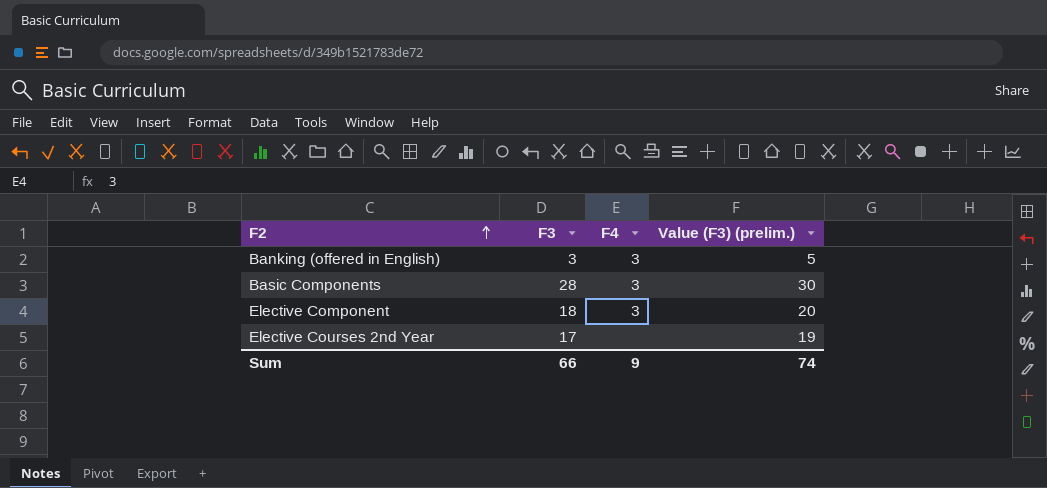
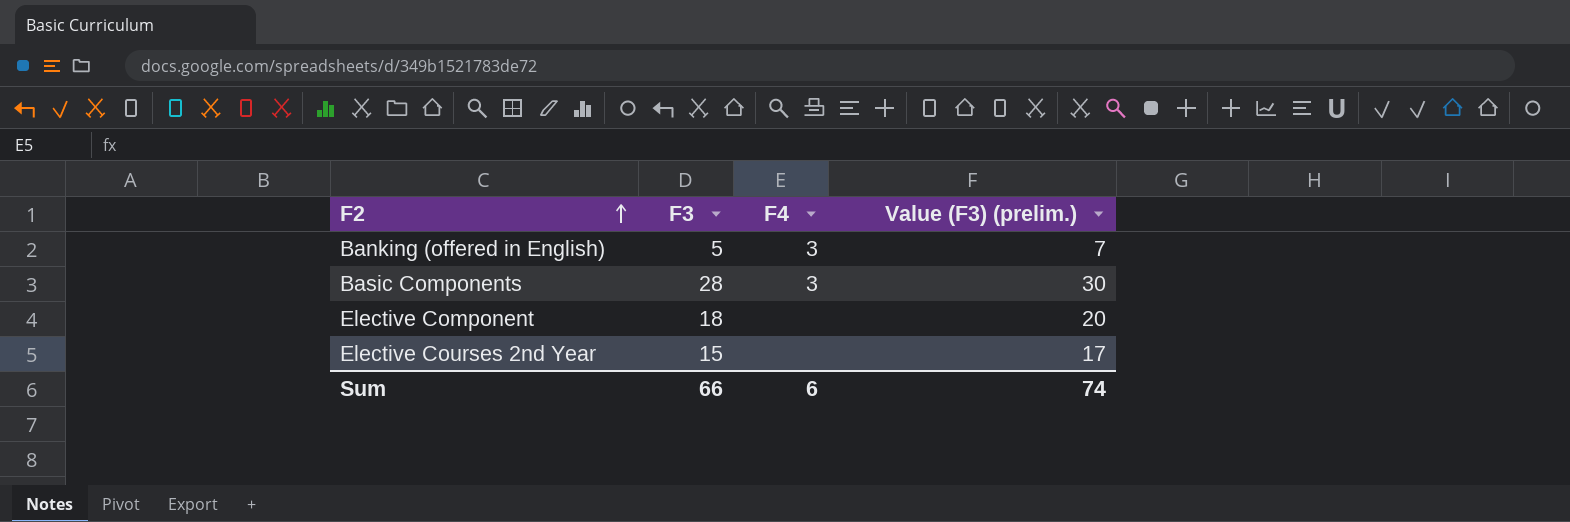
Banking (offered in English) | F3: 3 -> 5
Banking (offered in English) | Value (F3) (prelim.): 5 -> 7
Elective Component | F4: 3 -> none
Elective Courses 2nd Year | F3: 17 -> 15
Elective Courses 2nd Year | Value (F3) (prelim.): 19 -> 17
Sum | F4: 9 -> 6

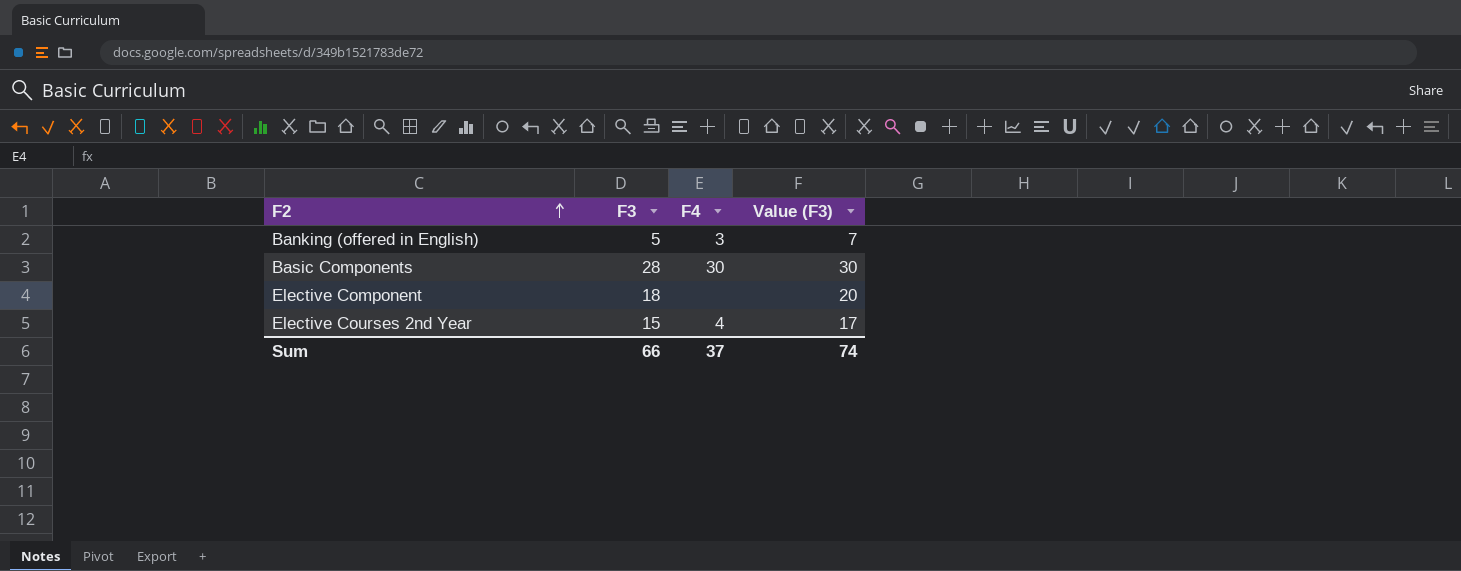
column name: Value (F3) (prelim.) -> Value (F3)
Basic Components | F4: 3 -> 30
Elective Courses 2nd Year | F4: none -> 4
Sum | F4: 6 -> 37

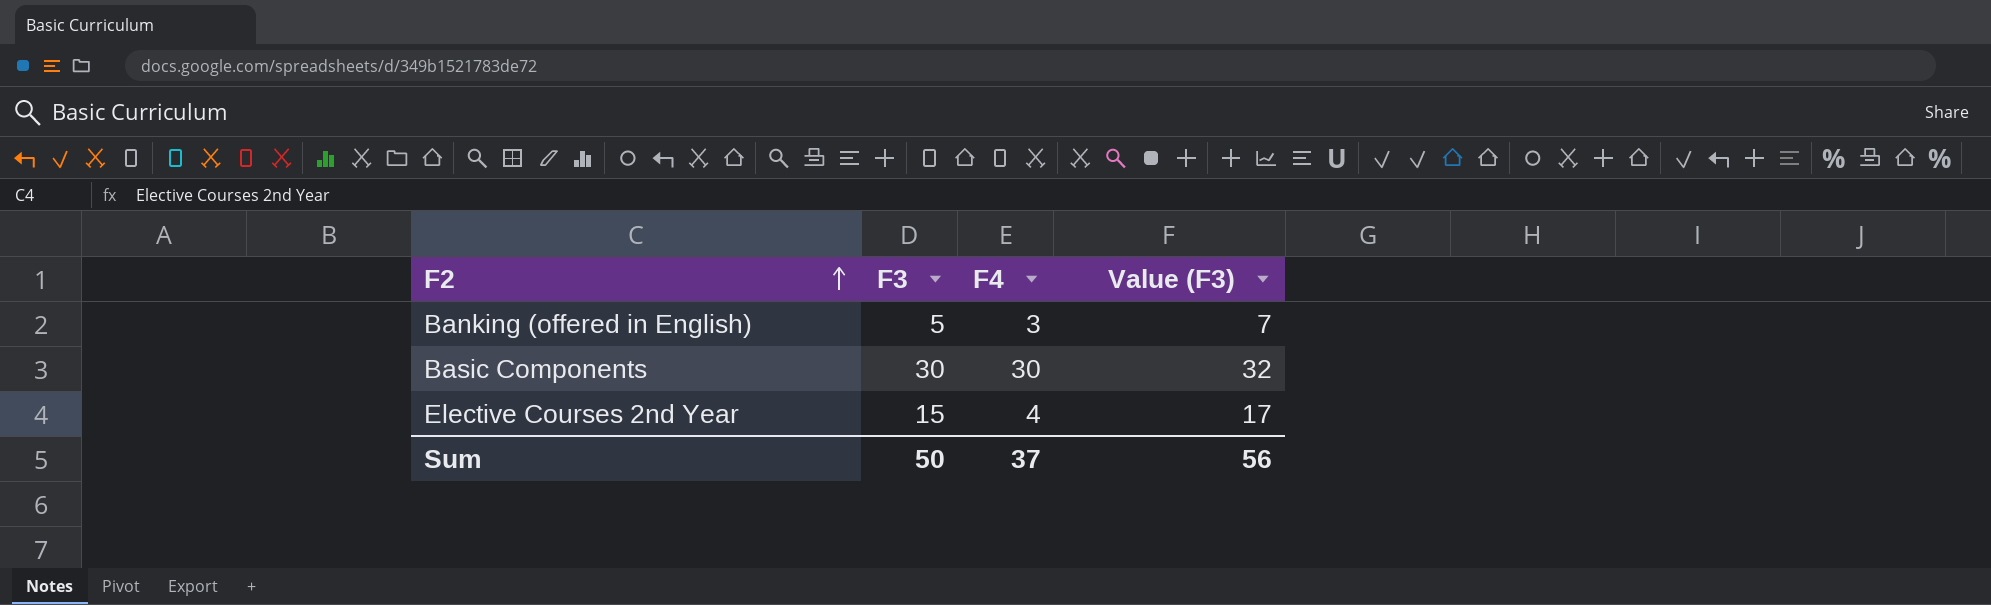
row Elective Component: 18 | none | 20 -> none
Basic Components | F3: 28 -> 30
Basic Components | Value (F3): 30 -> 32
Sum | F3: 66 -> 50
Sum | Value (F3): 74 -> 56

